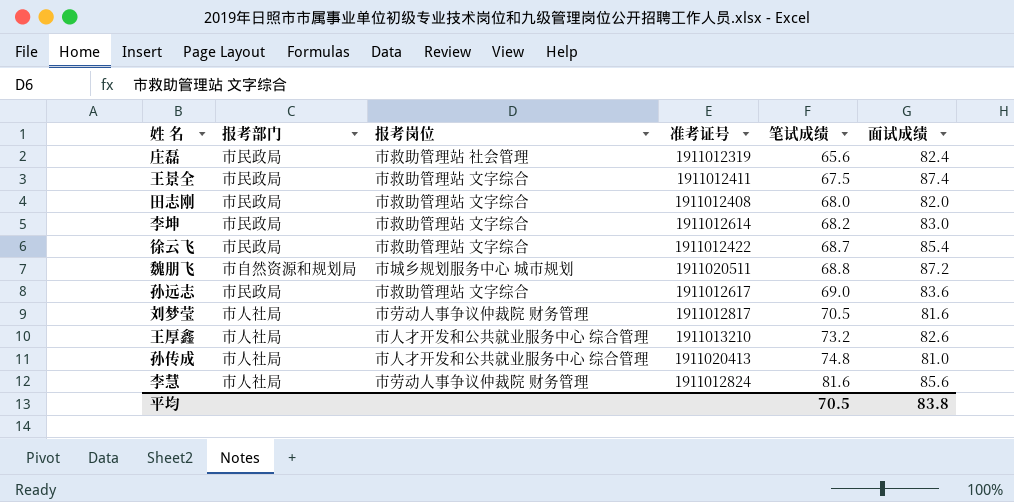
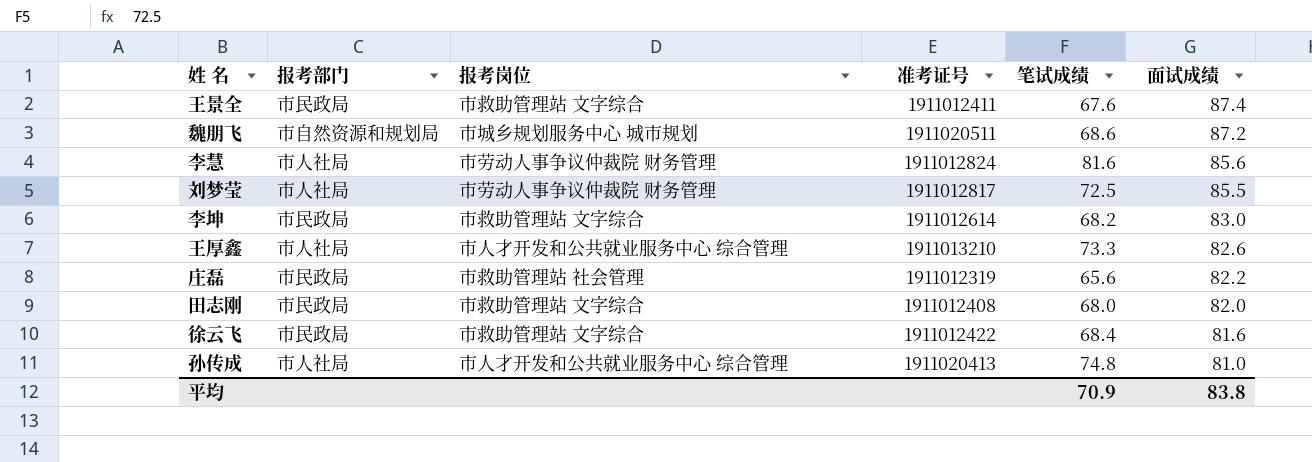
row order: 笔试成绩 ascending -> 面试成绩 descending
row 孙远志: 市民政局 | 市救助管理站 文字综合 | 1911012617 | 69.0 | 83.6 -> none
王景全 | 笔试成绩: 67.5 -> 67.6
魏朋飞 | 笔试成绩: 68.8 -> 68.6
刘梦莹 | 笔试成绩: 70.5 -> 72.5
刘梦莹 | 面试成绩: 81.6 -> 85.5
王厚鑫 | 笔试成绩: 73.2 -> 73.3
庄磊 | 面试成绩: 82.4 -> 82.2
徐云飞 | 笔试成绩: 68.7 -> 68.4
徐云飞 | 面试成绩: 85.4 -> 81.6
平均 | 笔试成绩: 70.5 -> 70.9

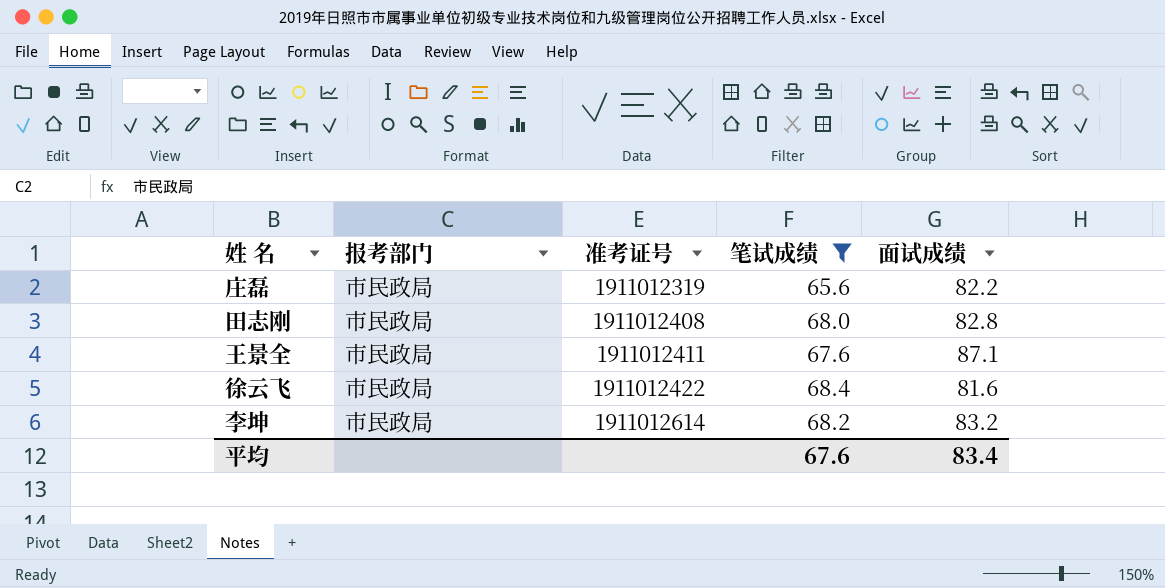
filter: none -> 笔试成绩 <= 68.4
row order: 面试成绩 descending -> 准考证号 ascending
column 报考岗位 | position: 3 -> none
田志刚 | 面试成绩: 82.0 -> 82.8
王景全 | 面试成绩: 87.4 -> 87.1
李坤 | 面试成绩: 83.0 -> 83.2
平均 | 笔试成绩: 70.9 -> 67.6
平均 | 面试成绩: 83.8 -> 83.4

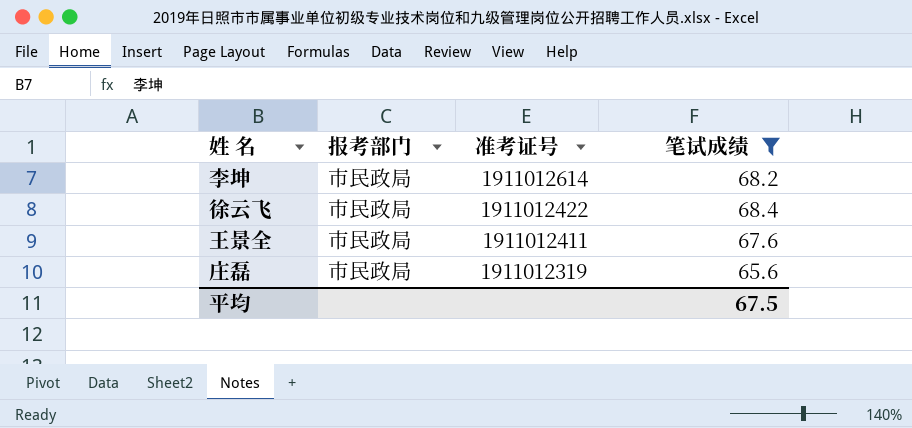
row order: 准考证号 ascending -> 准考证号 descending
column 面试成绩 | position: 5 -> none
row 田志刚: 市民政局 | 1911012408 | 68.0 | 82.8 -> none
平均 | 笔试成绩: 67.6 -> 67.5

